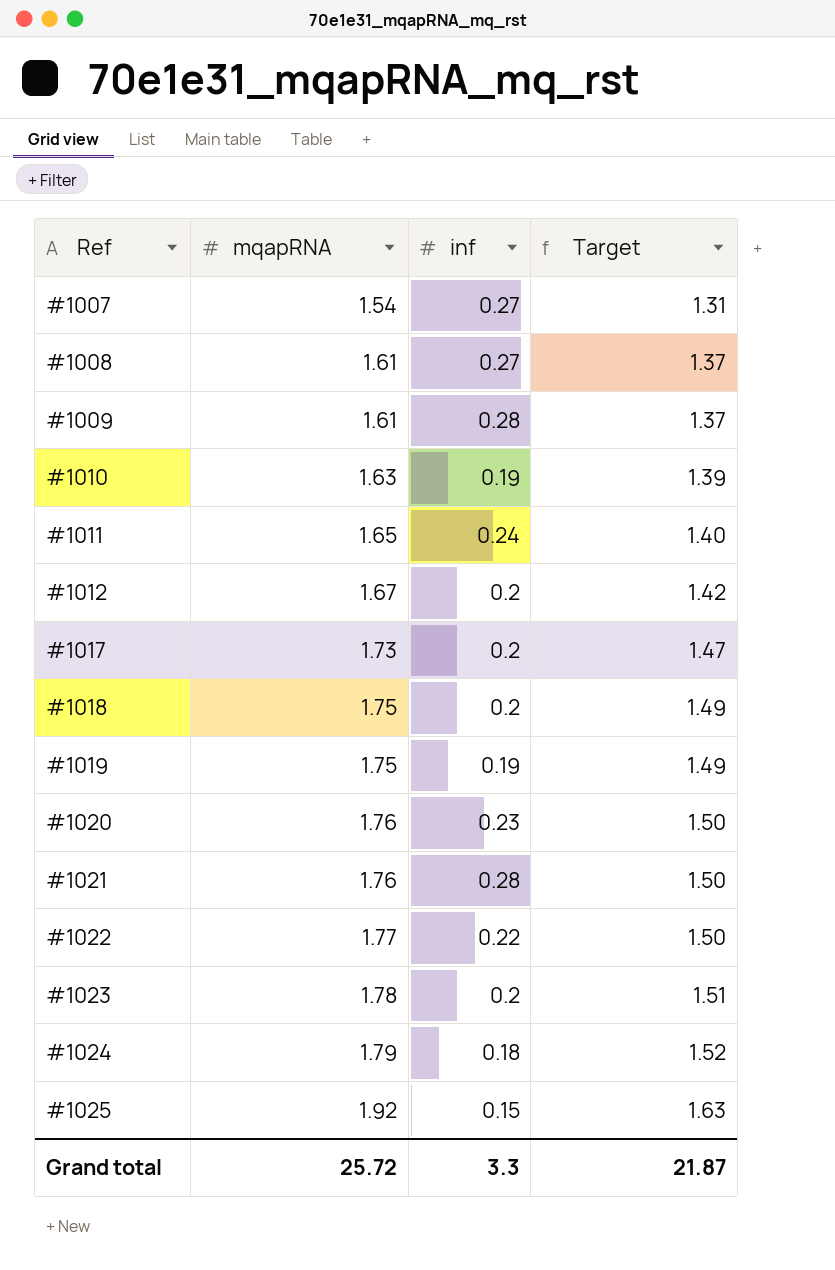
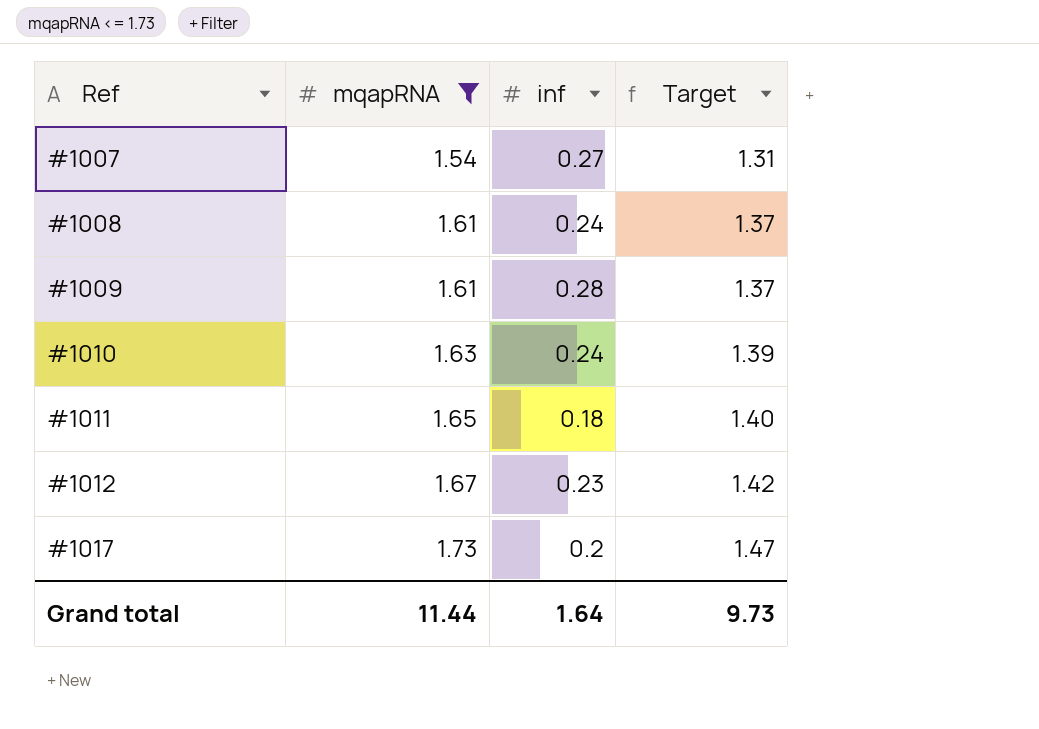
filter: none -> mqapRNA <= 1.73
#1008 | inf: 0.27 -> 0.24
#1010 | inf: 0.19 -> 0.24
#1011 | inf: 0.24 -> 0.18
#1012 | inf: 0.2 -> 0.23
Grand total | mqapRNA: 25.72 -> 11.44
Grand total | inf: 3.3 -> 1.64
Grand total | Target: 21.87 -> 9.73

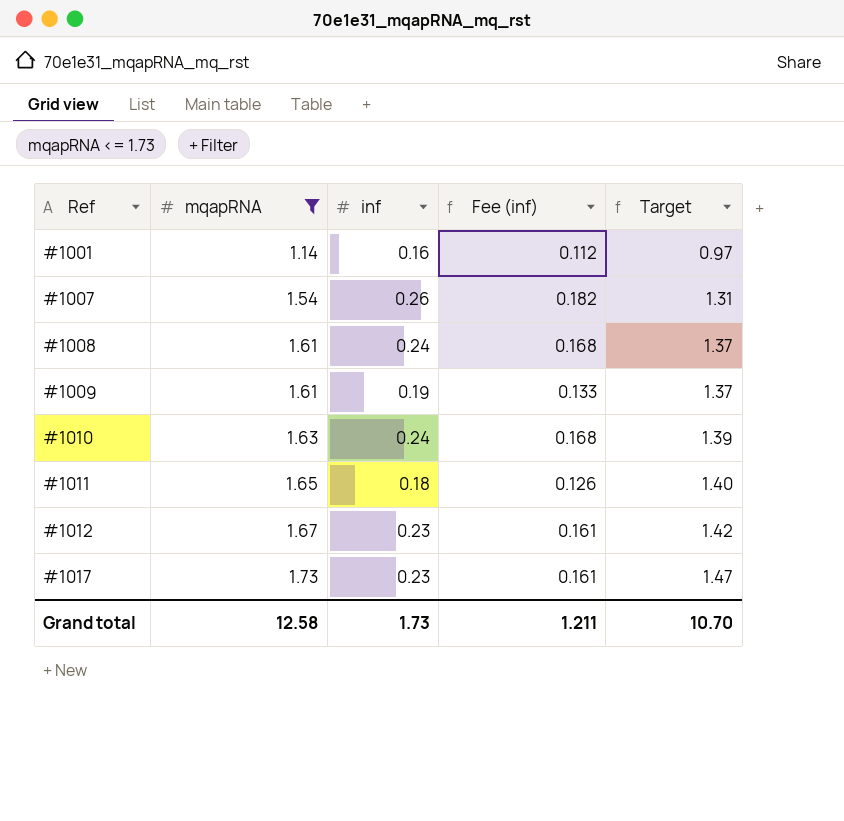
column Fee (inf) | formula: none -> [inf] * 0.7
row #1001: none -> 1.14 | 0.16 | 0.112 | 0.97
#1007 | inf: 0.27 -> 0.26
#1009 | inf: 0.28 -> 0.19
#1017 | inf: 0.2 -> 0.23
Grand total | mqapRNA: 11.44 -> 12.58
Grand total | inf: 1.64 -> 1.73
Grand total | Target: 9.73 -> 10.70

